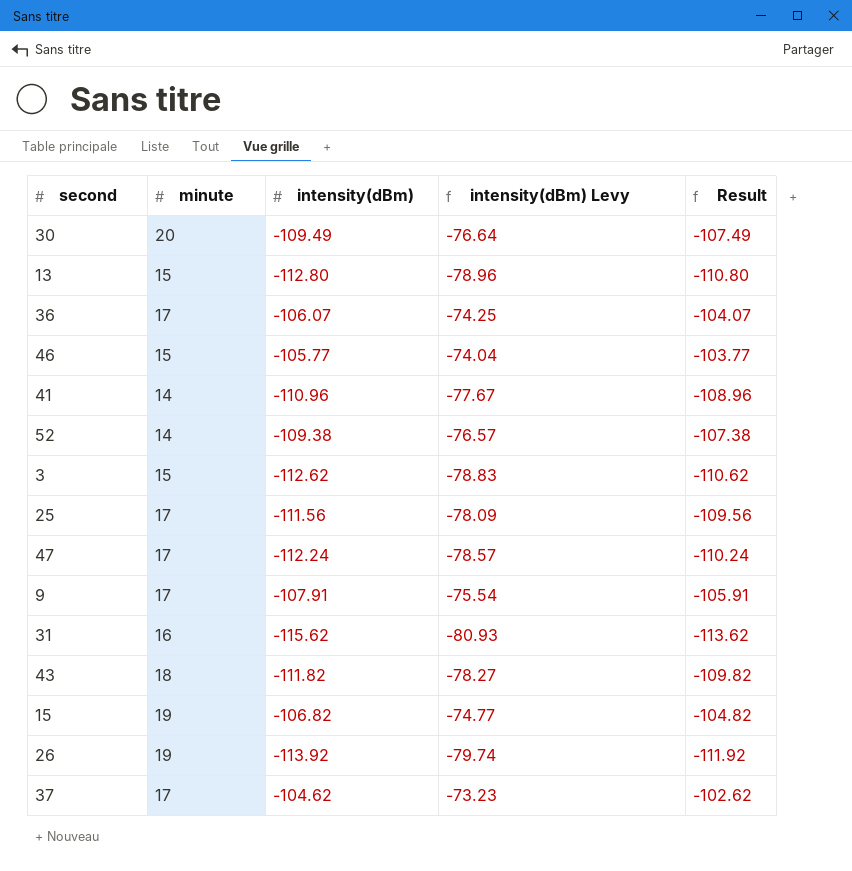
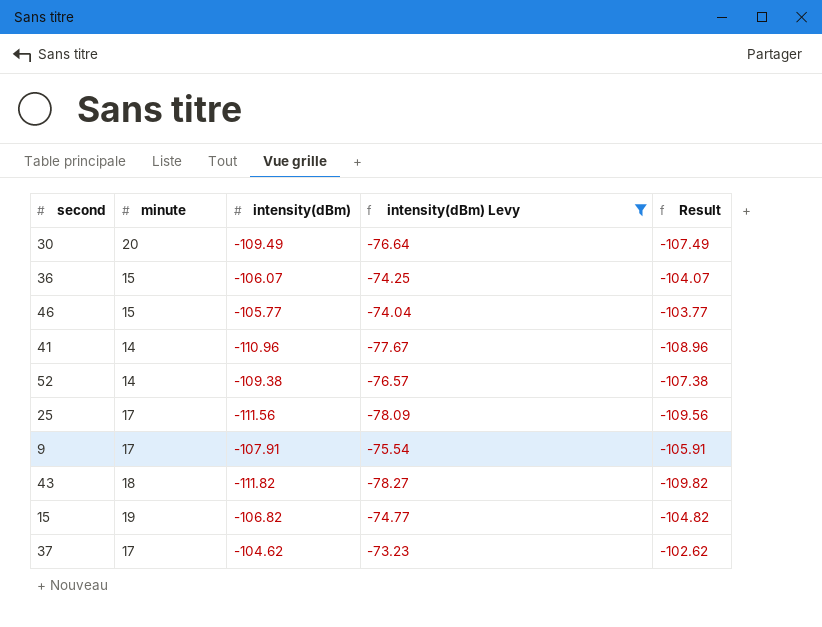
filter: none -> intensity(dBm) Levy >= -78.27
36 | minute: 17 -> 15

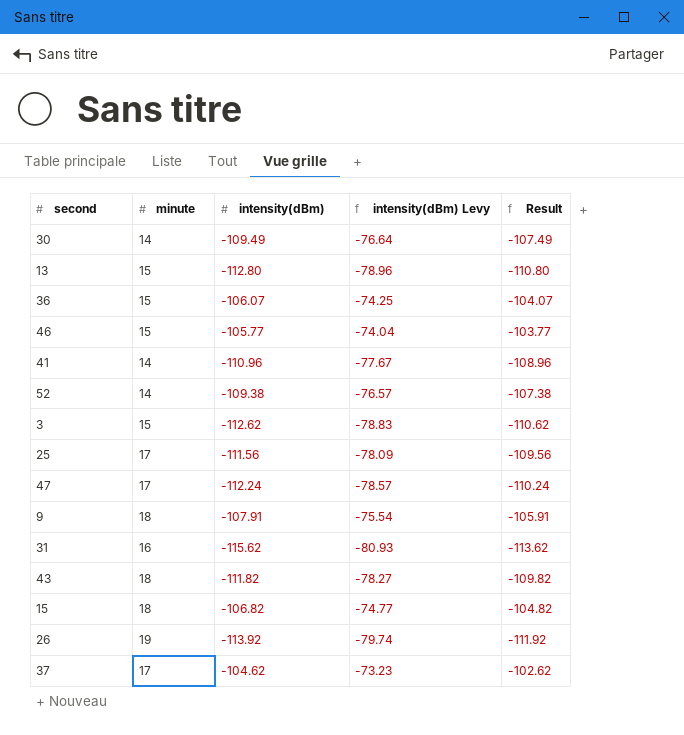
filter: intensity(dBm) Levy >= -78.27 -> none
30 | minute: 20 -> 14
9 | minute: 17 -> 18
15 | minute: 19 -> 18

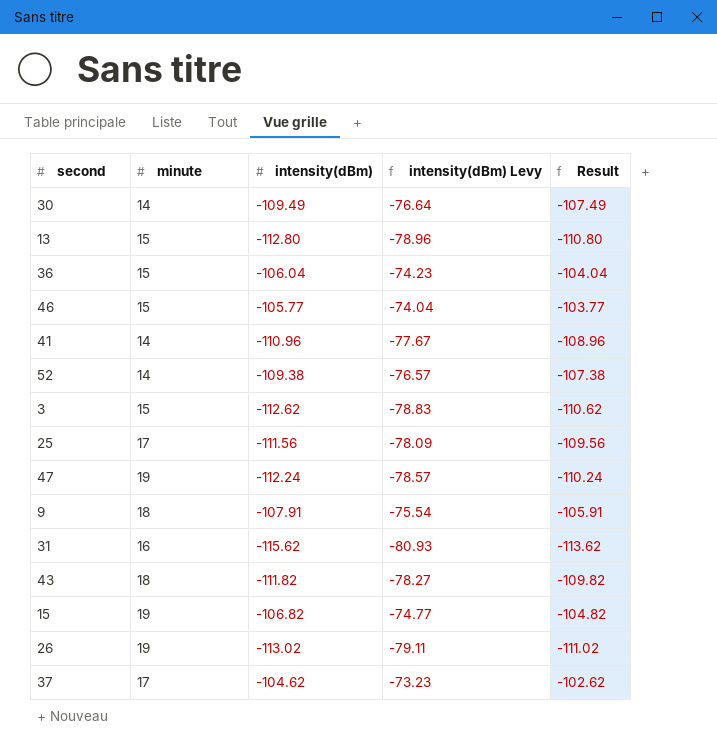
36 | intensity(dBm): -106.07 -> -106.04
36 | intensity(dBm) Levy: -74.25 -> -74.23
36 | Result: -104.07 -> -104.04
47 | minute: 17 -> 19
15 | minute: 18 -> 19
26 | intensity(dBm): -113.92 -> -113.02
26 | intensity(dBm) Levy: -79.74 -> -79.11
26 | Result: -111.92 -> -111.02

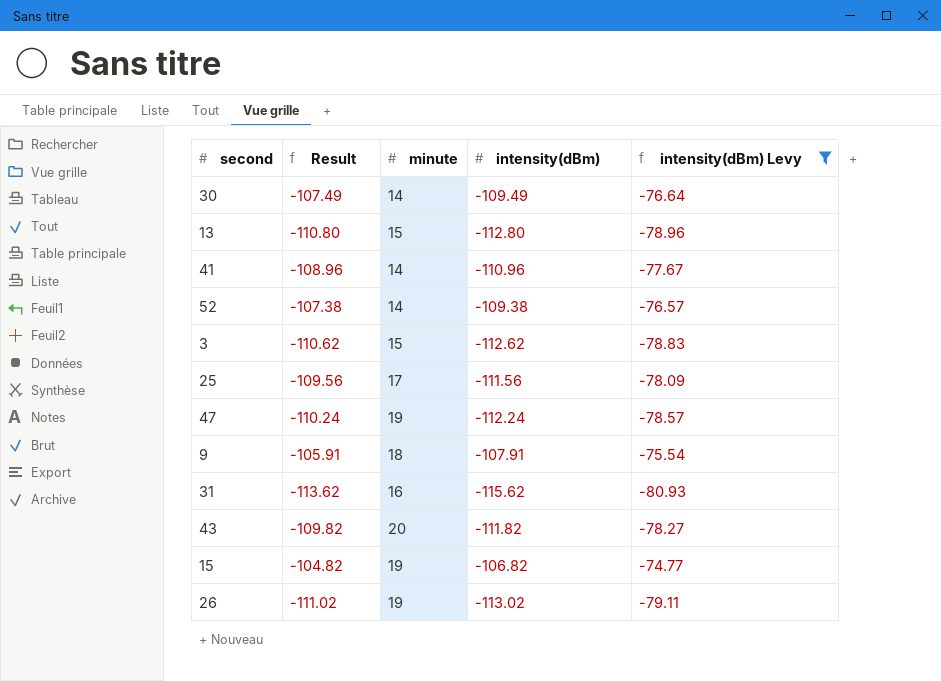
filter: none -> intensity(dBm) Levy <= -74.77
column Result | position: 5 -> 2
43 | minute: 18 -> 20

